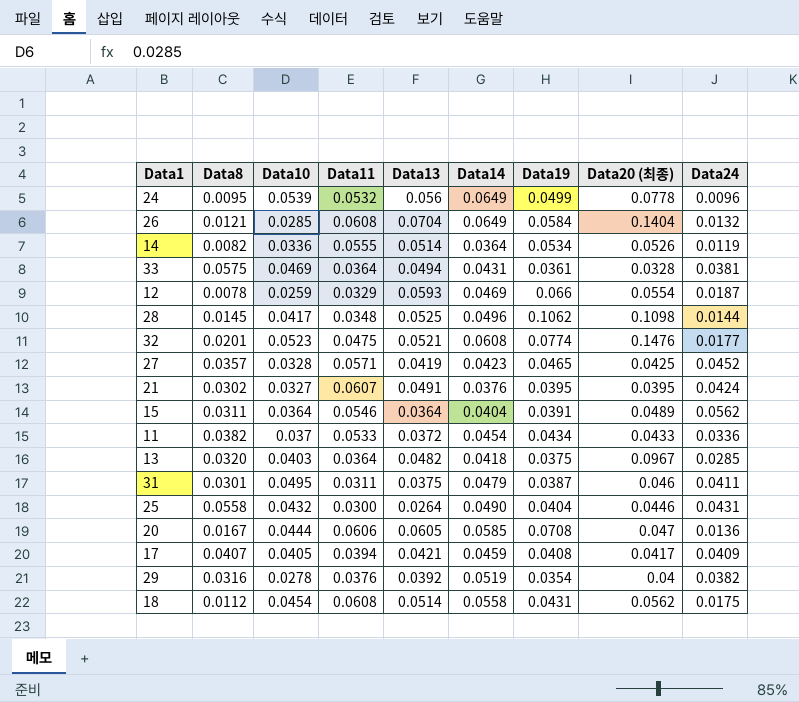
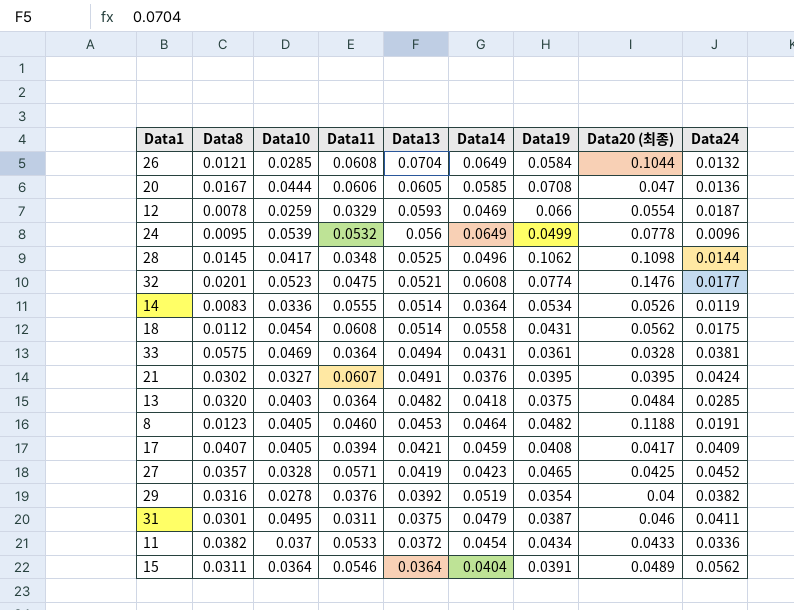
row order: none -> Data13 descending
row 25: 0.0558 | 0.0432 | 0.0300 | 0.0264 | 0.0490 | 0.0404 | 0.0446 | 0.0431 -> none
26 | Data20 (최종): 0.1404 -> 0.1044
14 | Data8: 0.0082 -> 0.0083
13 | Data20 (최종): 0.0967 -> 0.0484
row 8: none -> 0.0123 | 0.0405 | 0.0460 | 0.0453 | 0.0464 | 0.0482 | 0.1188 | 0.0191

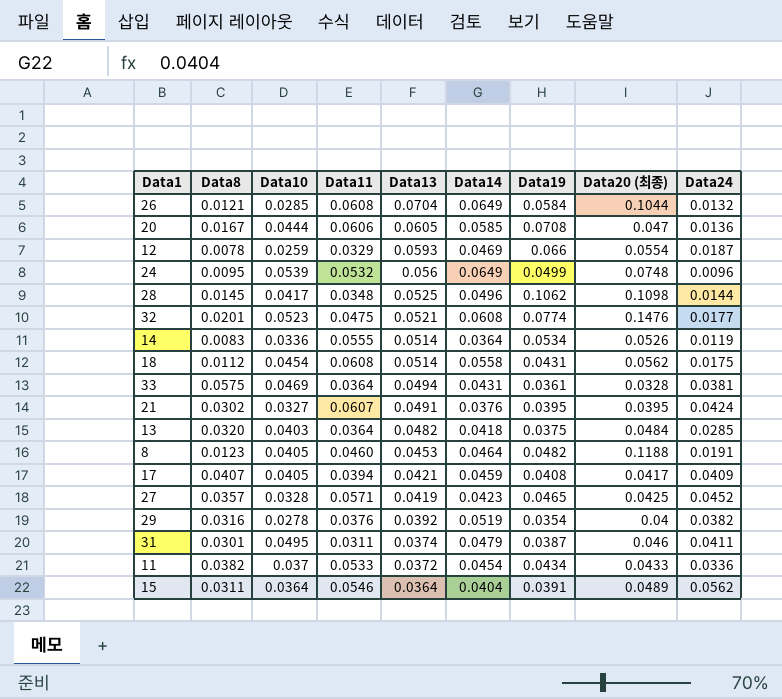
24 | Data20 (최종): 0.0778 -> 0.0748
31 | Data13: 0.0375 -> 0.0374

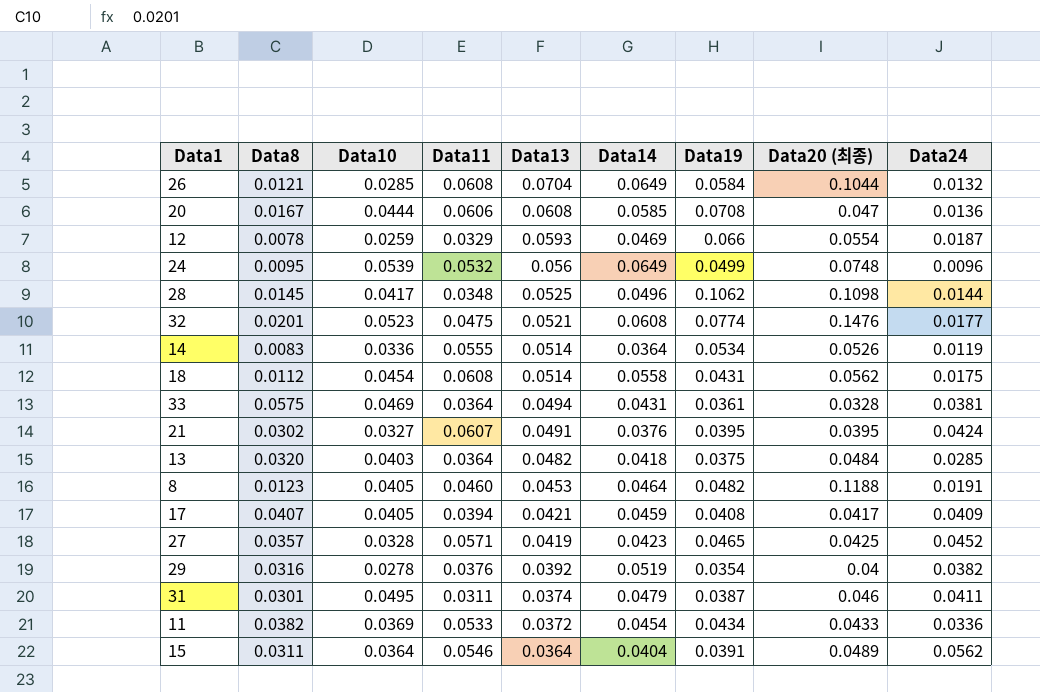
20 | Data13: 0.0605 -> 0.0608
11 | Data10: 0.037 -> 0.0369

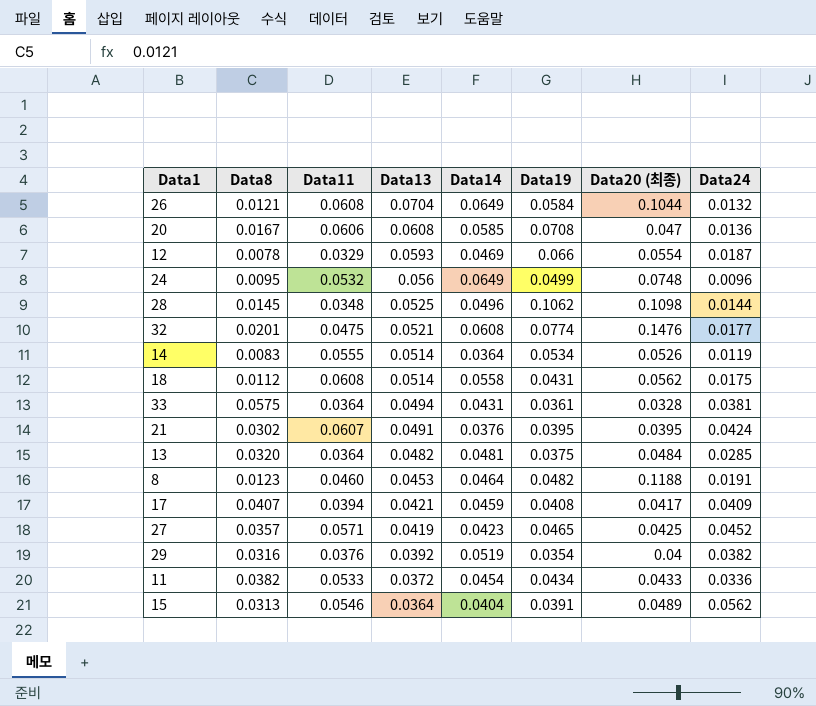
column Data10 | position: 3 -> none
row 31: 0.0301 | 0.0495 | 0.0311 | 0.0374 | 0.0479 | 0.0387 | 0.046 | 0.0411 -> none
13 | Data14: 0.0418 -> 0.0481
15 | Data8: 0.0311 -> 0.0313

